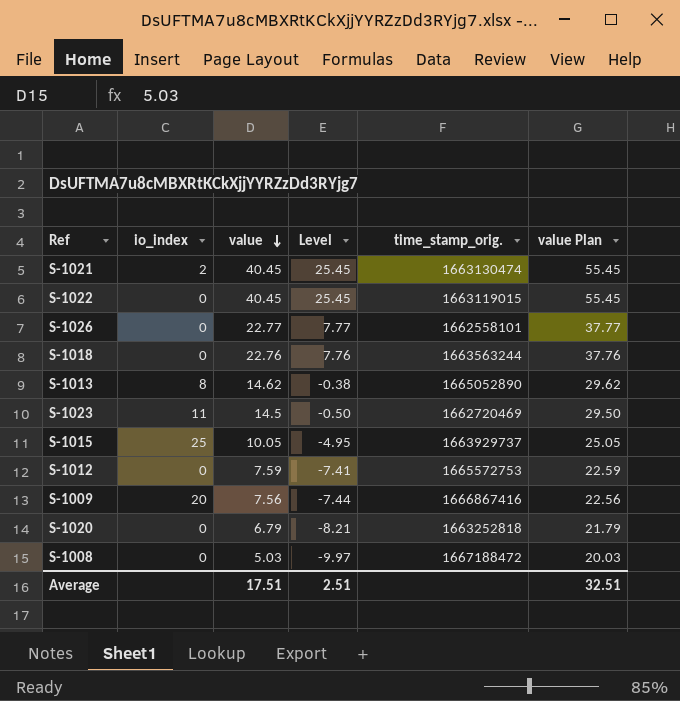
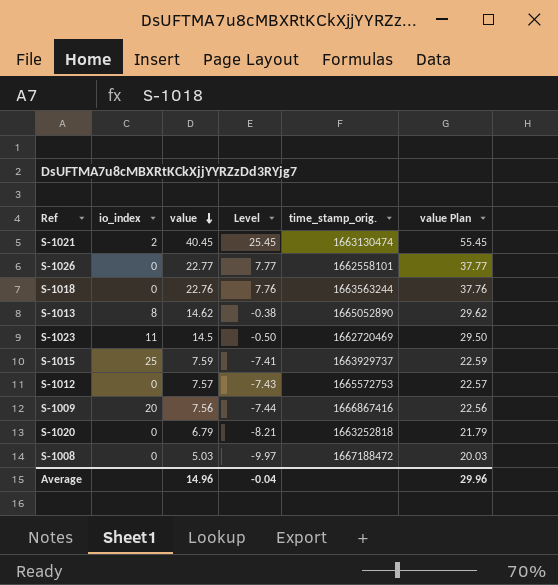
row S-1022: 0 | 40.45 | 25.45 | 1663119015 | 55.45 -> none
S-1015 | value: 10.05 -> 7.59
S-1015 | Level: -4.95 -> -7.41
S-1015 | value Plan: 25.05 -> 22.59
S-1012 | value: 7.59 -> 7.57
S-1012 | Level: -7.41 -> -7.43
S-1012 | value Plan: 22.59 -> 22.57
Average | value: 17.51 -> 14.96
Average | Level: 2.51 -> -0.04
Average | value Plan: 32.51 -> 29.96

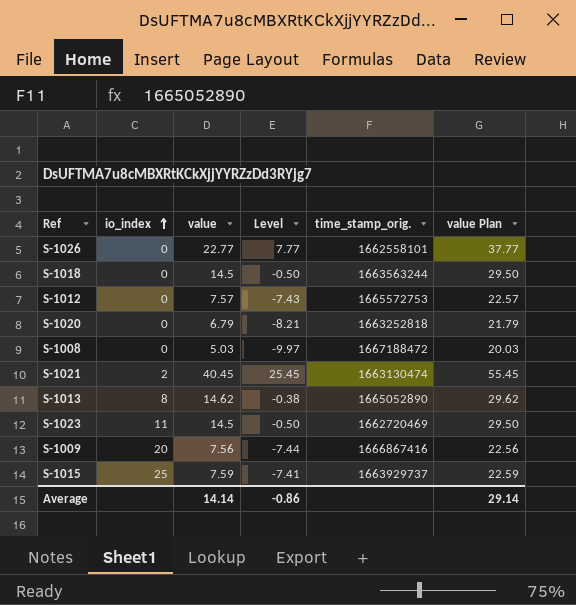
row order: value descending -> io_index ascending
S-1018 | value: 22.76 -> 14.5
S-1018 | Level: 7.76 -> -0.50
S-1018 | value Plan: 37.76 -> 29.50
Average | value: 14.96 -> 14.14
Average | Level: -0.04 -> -0.86
Average | value Plan: 29.96 -> 29.14

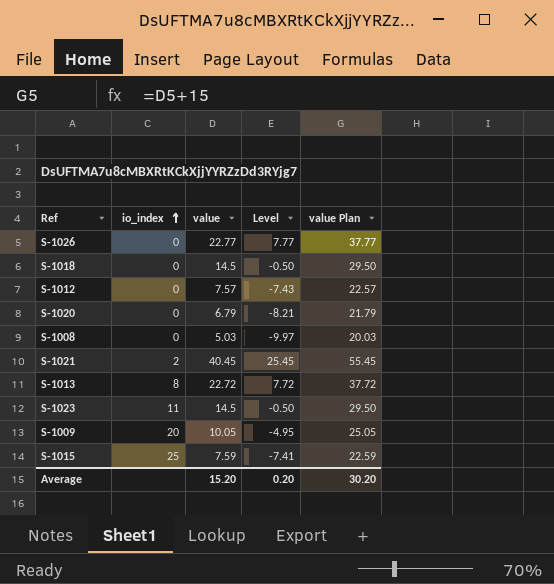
column time_stamp_orig. | position: 5 -> none
S-1013 | value: 14.62 -> 22.72
S-1013 | Level: -0.38 -> 7.72
S-1013 | value Plan: 29.62 -> 37.72
S-1009 | value: 7.56 -> 10.05
S-1009 | Level: -7.44 -> -4.95
S-1009 | value Plan: 22.56 -> 25.05
Average | value: 14.14 -> 15.20
Average | Level: -0.86 -> 0.20
Average | value Plan: 29.14 -> 30.20

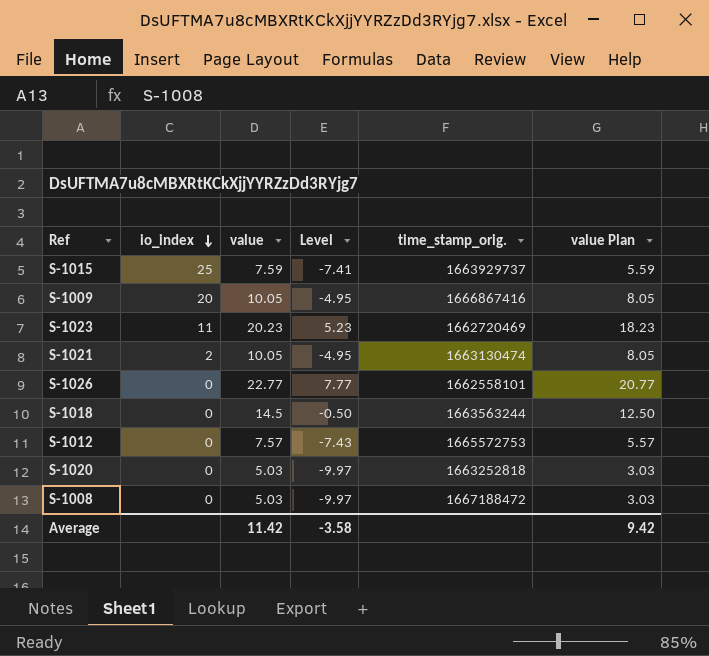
row order: io_index ascending -> io_index descending
column time_stamp_orig. | position: none -> 5
column value Plan | formula: [value] + 15 -> [value] - 2
row S-1013: 8 | 22.72 | 7.72 | 37.72 -> none
S-1023 | value: 14.5 -> 20.23
S-1023 | Level: -0.50 -> 5.23
S-1021 | value: 40.45 -> 10.05
S-1021 | Level: 25.45 -> -4.95
S-1020 | value: 6.79 -> 5.03
S-1020 | Level: -8.21 -> -9.97
Average | value: 15.20 -> 11.42
Average | Level: 0.20 -> -3.58
Average | value Plan: 30.20 -> 9.42

